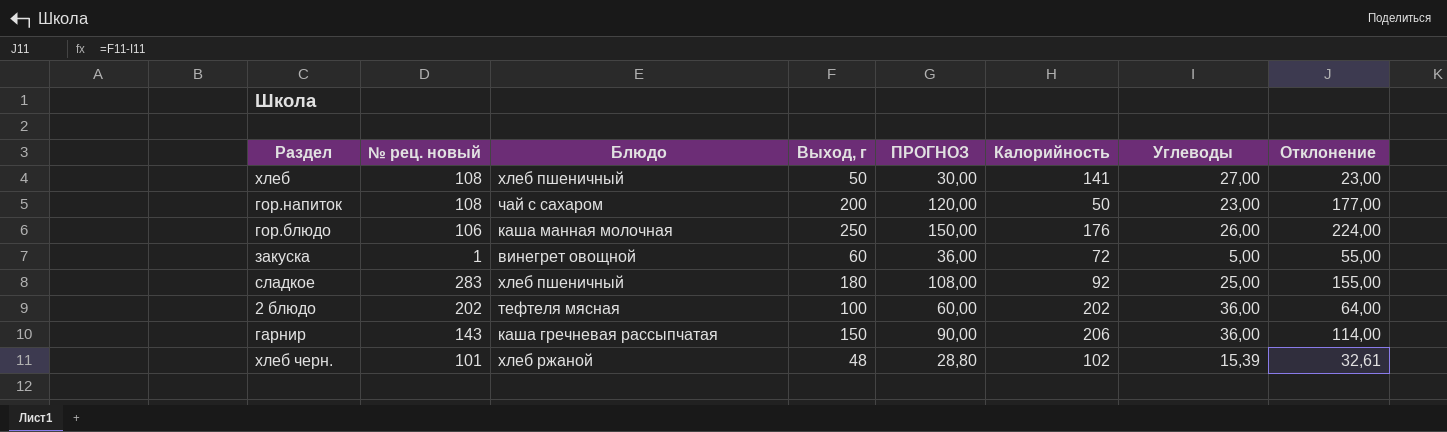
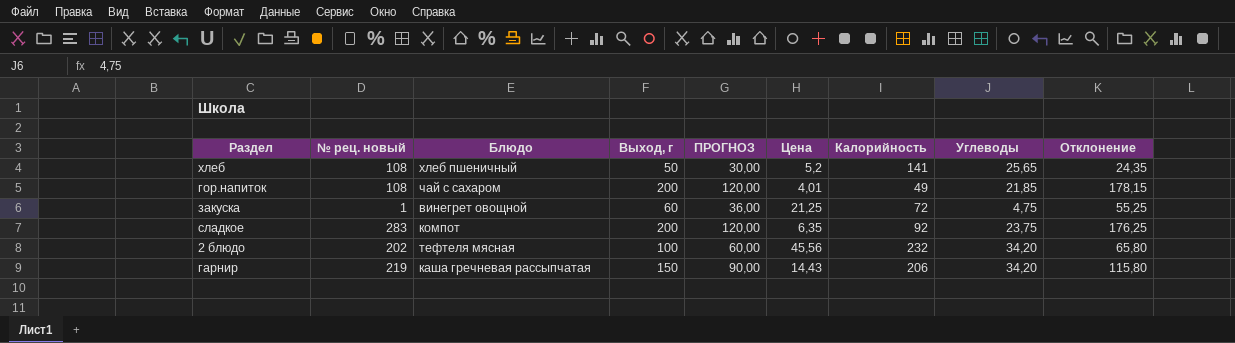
column Цена | position: none -> 6
row гор.блюдо: 106 | каша манная молочная | 250 | 150,00 | 176 | 26,00 | 224,00 -> none
row хлеб черн.: 101 | хлеб ржаной | 48 | 28,80 | 102 | 15,39 | 32,61 -> none
хлеб | Углеводы: 27,00 -> 25,65
хлеб | Отклонение: 23,00 -> 24,35
гор.напиток | Калорийность: 50 -> 49
гор.напиток | Углеводы: 23,00 -> 21,85
гор.напиток | Отклонение: 177,00 -> 178,15
закуска | Углеводы: 5,00 -> 4,75
закуска | Отклонение: 55,00 -> 55,25
сладкое | Блюдо: хлеб пшеничный -> компот
сладкое | Выход, г: 180 -> 200
сладкое | ПРОГНОЗ: 108,00 -> 120,00
сладкое | Углеводы: 25,00 -> 23,75
сладкое | Отклонение: 155,00 -> 176,25
2 блюдо | Калорийность: 202 -> 232
2 блюдо | Углеводы: 36,00 -> 34,20
2 блюдо | Отклонение: 64,00 -> 65,80
гарнир | № рец. новый: 143 -> 219
гарнир | Углеводы: 36,00 -> 34,20
гарнир | Отклонение: 114,00 -> 115,80

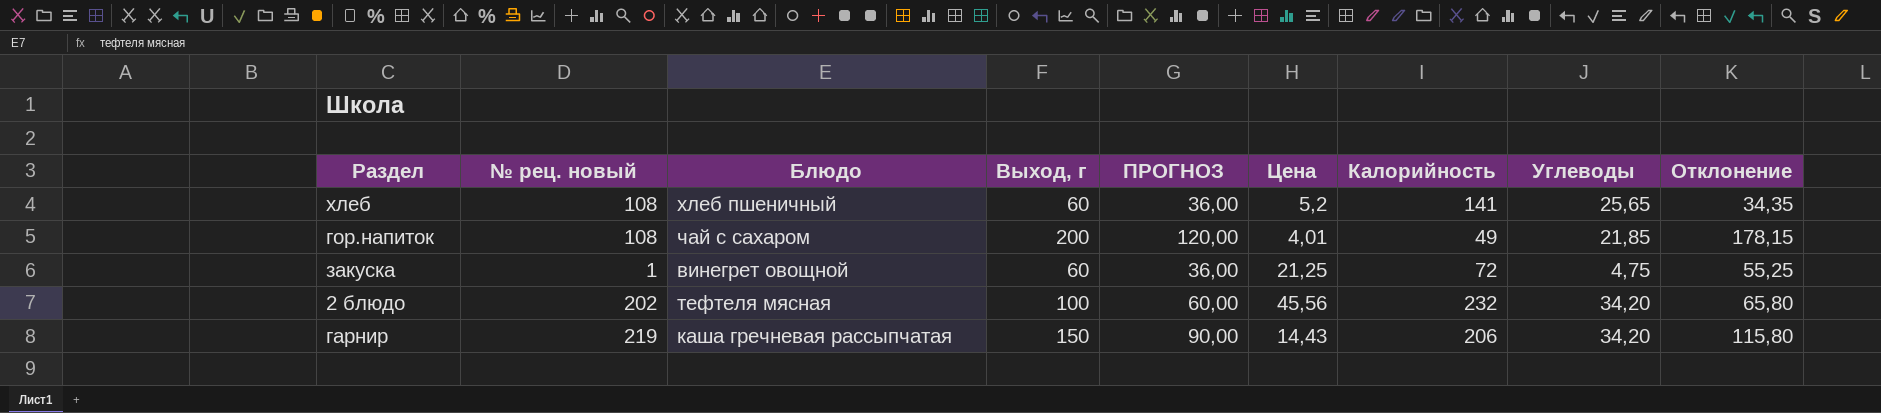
row сладкое: 283 | компот | 200 | 120,00 | 6,35 | 92 | 23,75 | 176,25 -> none
хлеб | Выход, г: 50 -> 60
хлеб | ПРОГНОЗ: 30,00 -> 36,00
хлеб | Отклонение: 24,35 -> 34,35

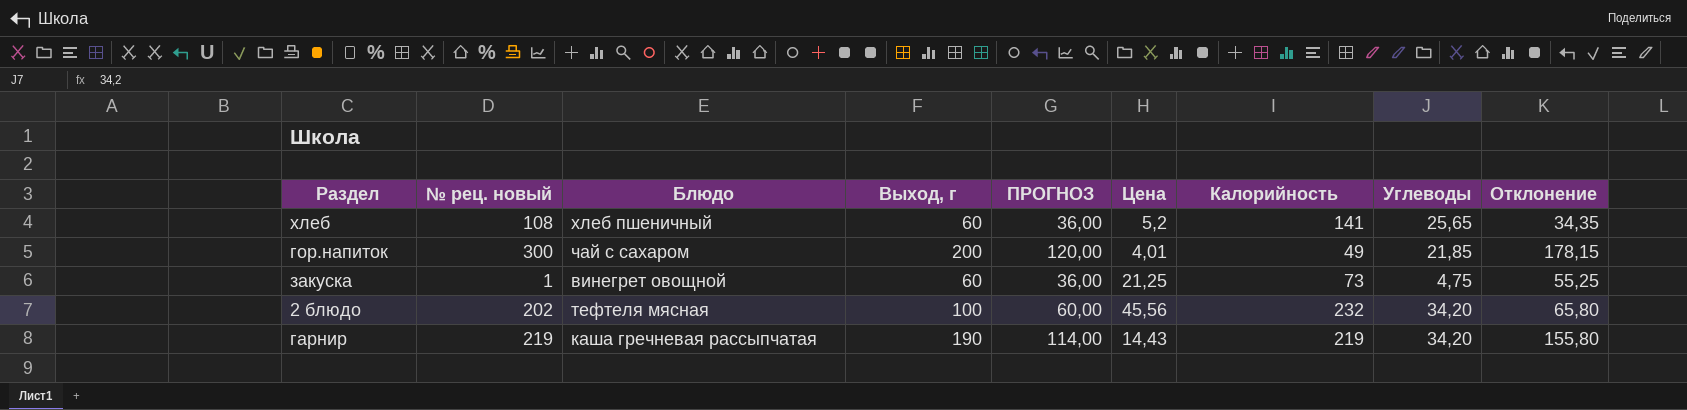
гор.напиток | № рец. новый: 108 -> 300
закуска | Калорийность: 72 -> 73
гарнир | Выход, г: 150 -> 190
гарнир | ПРОГНОЗ: 90,00 -> 114,00
гарнир | Калорийность: 206 -> 219
гарнир | Отклонение: 115,80 -> 155,80

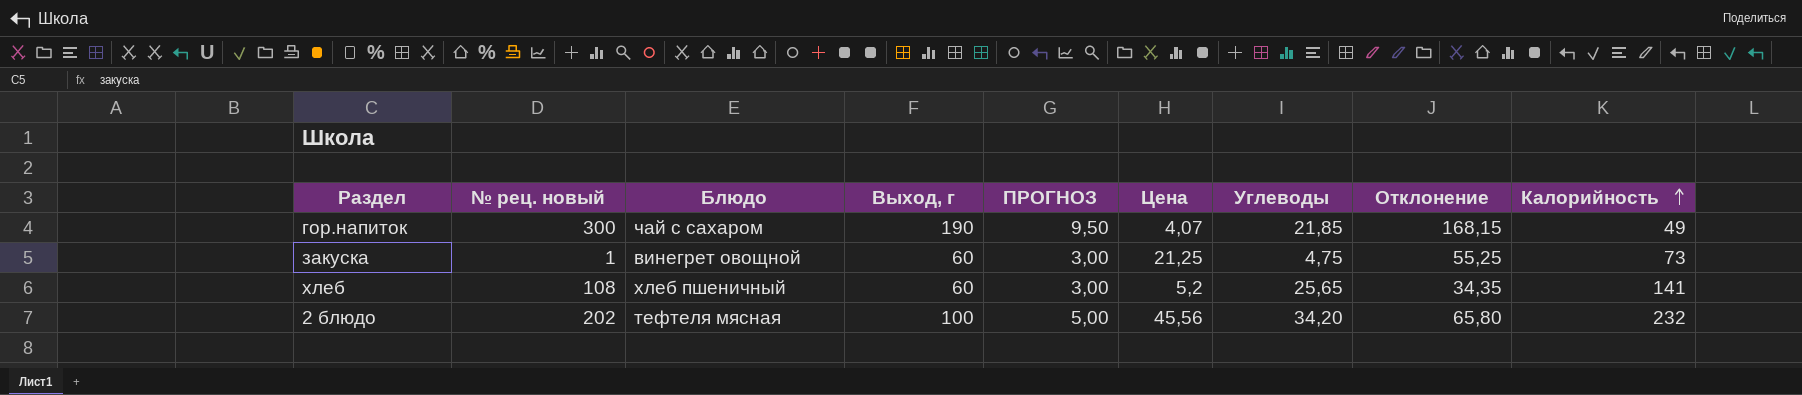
row order: none -> Калорийность ascending
column ПРОГНОЗ | formula: [Выход, г] * 0,6 -> [Выход, г] * 0,05
column Калорийность | position: 7 -> 9
row гарнир: 219 | каша гречневая рассыпчатая | 190 | 114,00 | 14,43 | 219 | 34,20 | 155,80 -> none
гор.напиток | Выход, г: 200 -> 190
гор.напиток | Цена: 4,01 -> 4,07
гор.напиток | Отклонение: 178,15 -> 168,15

